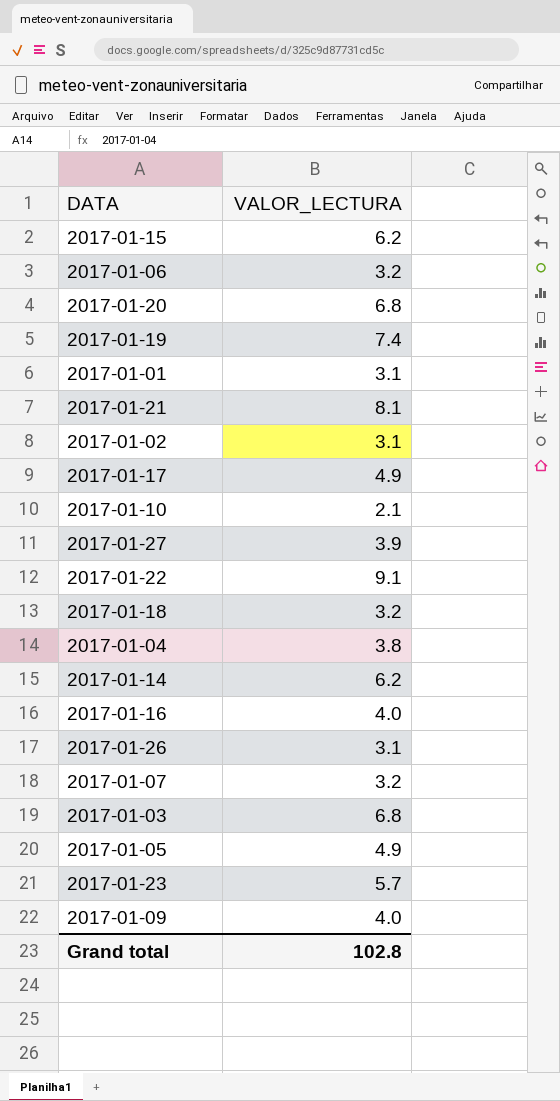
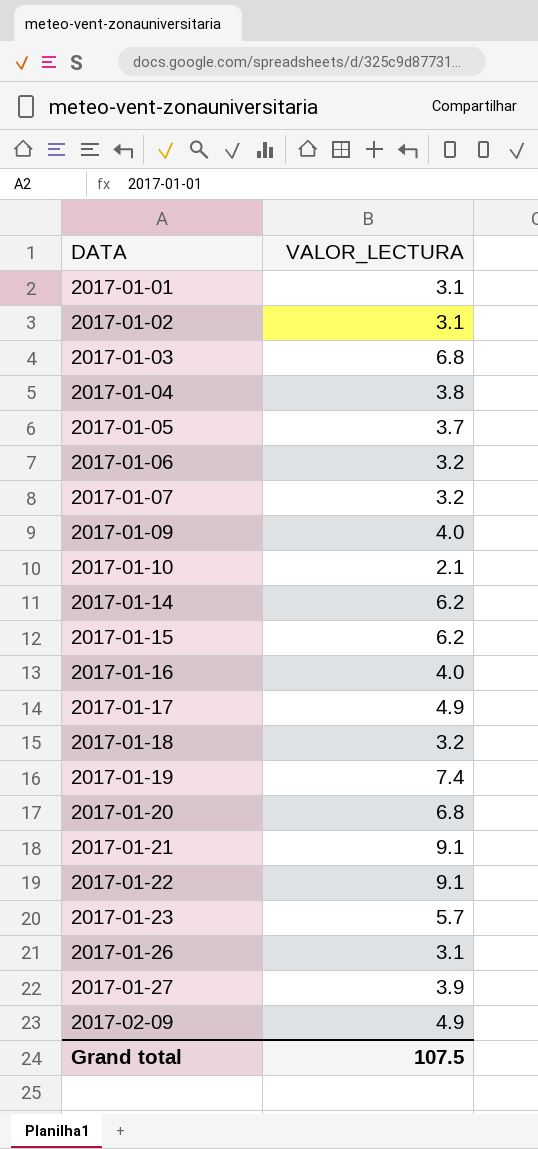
row order: none -> DATA ascending
2017-01-05 | VALOR_LECTURA: 4.9 -> 3.7
2017-01-21 | VALOR_LECTURA: 8.1 -> 9.1
row 2017-02-09: none -> 4.9
Grand total | VALOR_LECTURA: 102.8 -> 107.5

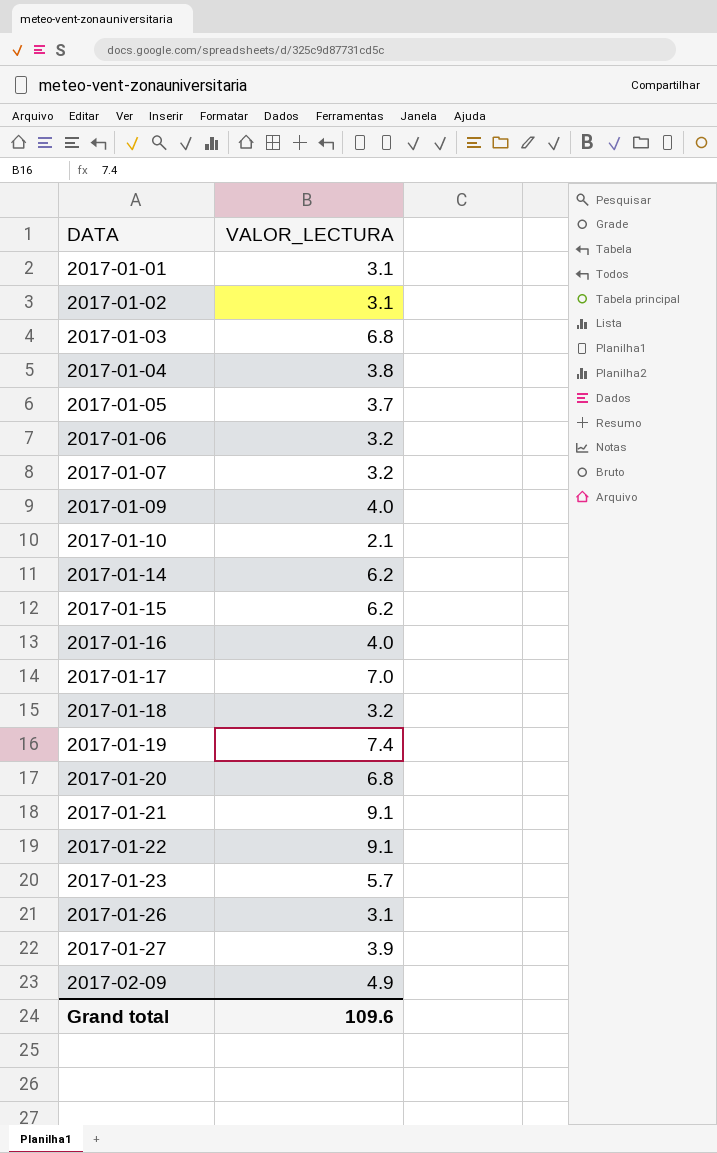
2017-01-17 | VALOR_LECTURA: 4.9 -> 7.0
Grand total | VALOR_LECTURA: 107.5 -> 109.6

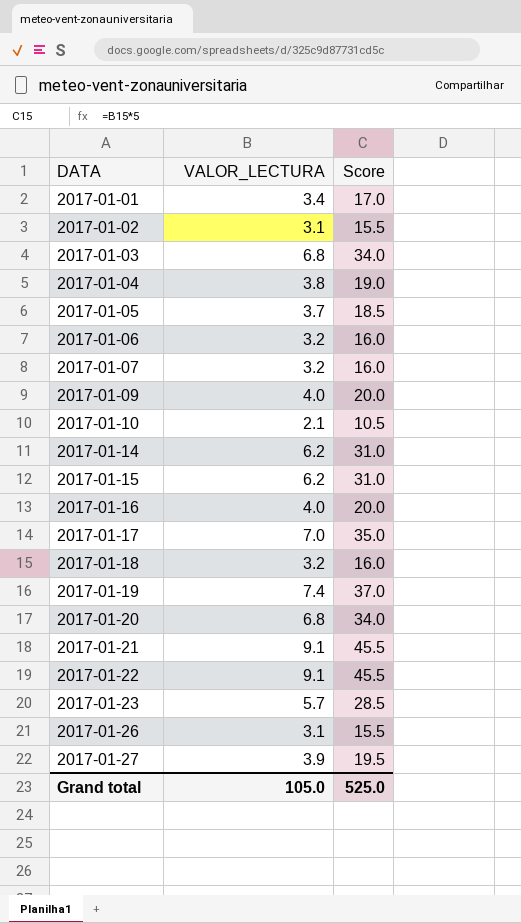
column Score | formula: none -> [VALOR_LECTURA] * 5
row 2017-02-09: 4.9 -> none
2017-01-01 | VALOR_LECTURA: 3.1 -> 3.4
Grand total | VALOR_LECTURA: 109.6 -> 105.0

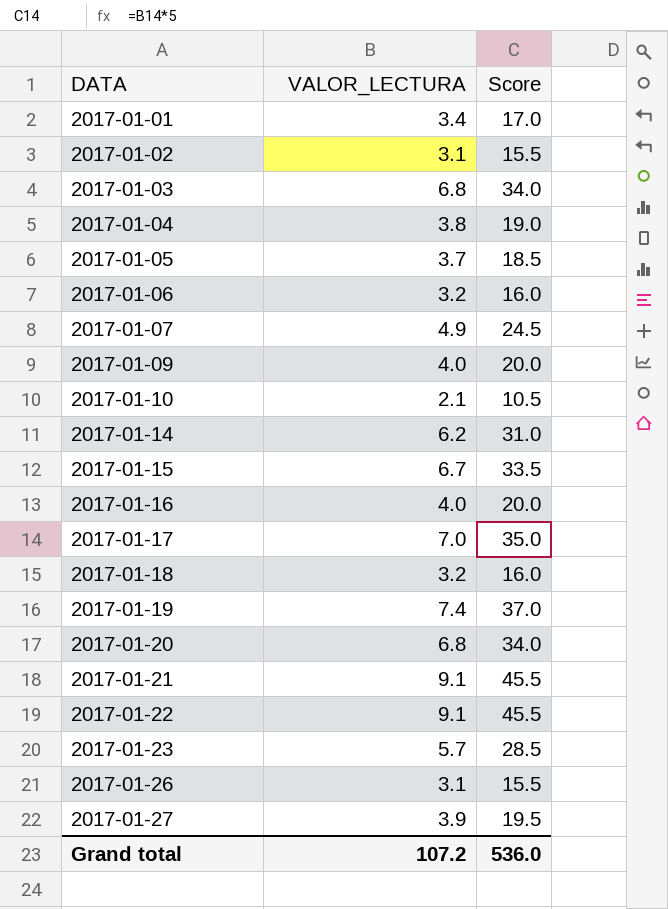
2017-01-07 | VALOR_LECTURA: 3.2 -> 4.9
2017-01-07 | Score: 16.0 -> 24.5
2017-01-15 | VALOR_LECTURA: 6.2 -> 6.7
2017-01-15 | Score: 31.0 -> 33.5
Grand total | VALOR_LECTURA: 105.0 -> 107.2
Grand total | Score: 525.0 -> 536.0

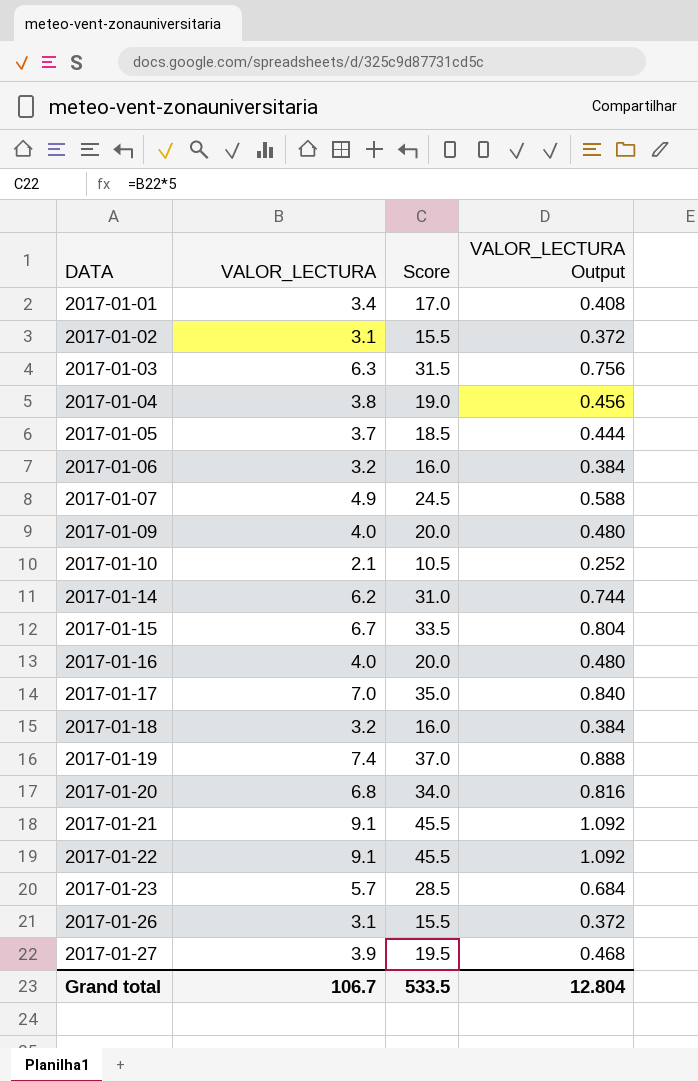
column VALOR_LECTURA Output | formula: none -> [VALOR_LECTURA] * 0.12
2017-01-03 | VALOR_LECTURA: 6.8 -> 6.3
2017-01-03 | Score: 34.0 -> 31.5
Grand total | VALOR_LECTURA: 107.2 -> 106.7
Grand total | Score: 536.0 -> 533.5

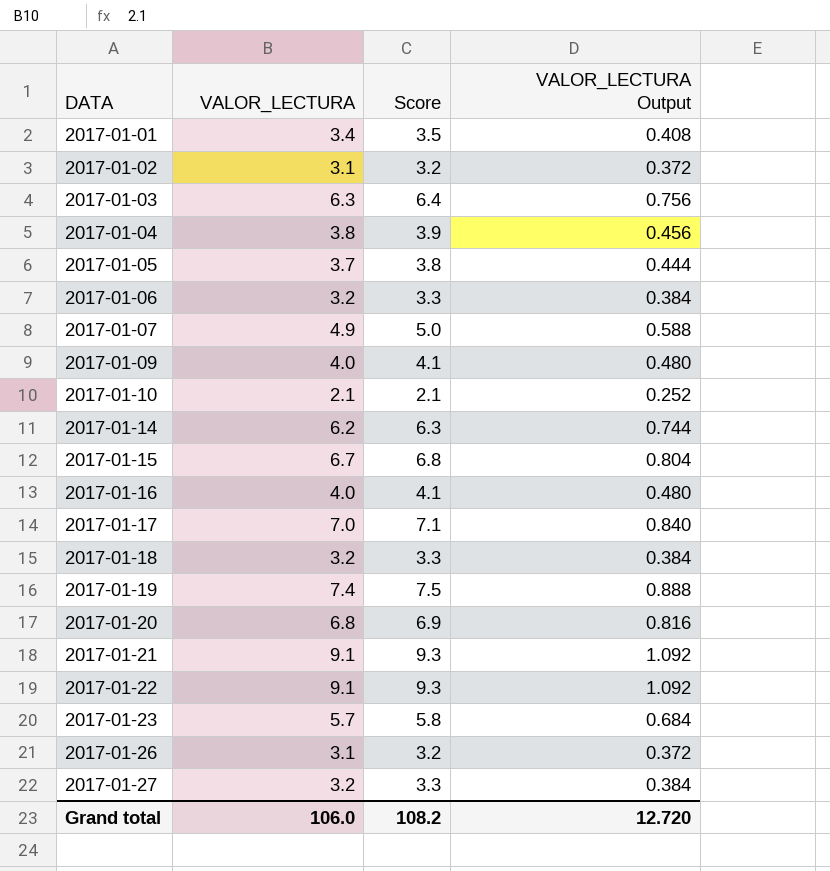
column Score | formula: [VALOR_LECTURA] * 5 -> [VALOR_LECTURA] * 1.02
2017-01-27 | VALOR_LECTURA: 3.9 -> 3.2
2017-01-27 | VALOR_LECTURA Output: 0.468 -> 0.384
Grand total | VALOR_LECTURA: 106.7 -> 106.0
Grand total | Score: 533.5 -> 108.2
Grand total | VALOR_LECTURA Output: 12.804 -> 12.720

